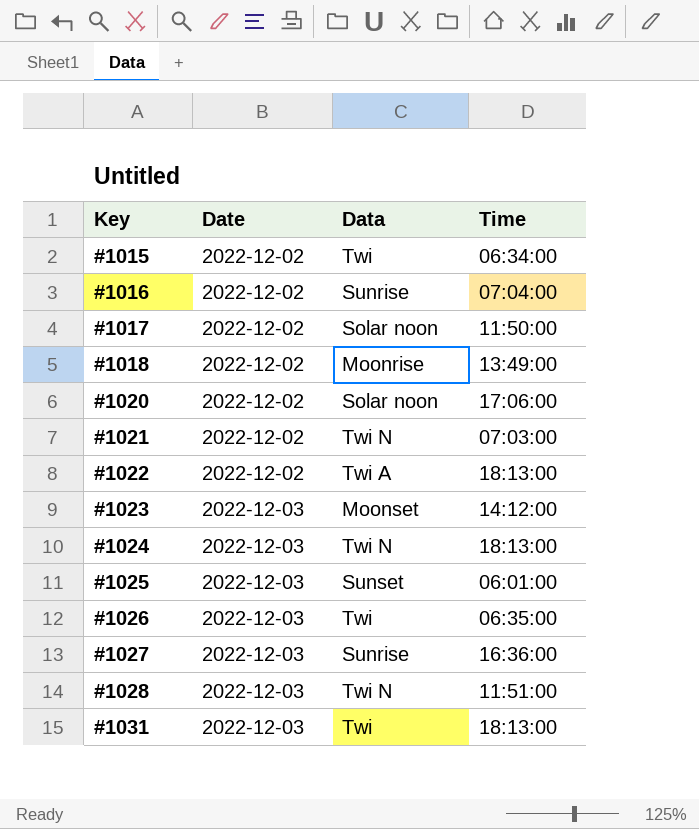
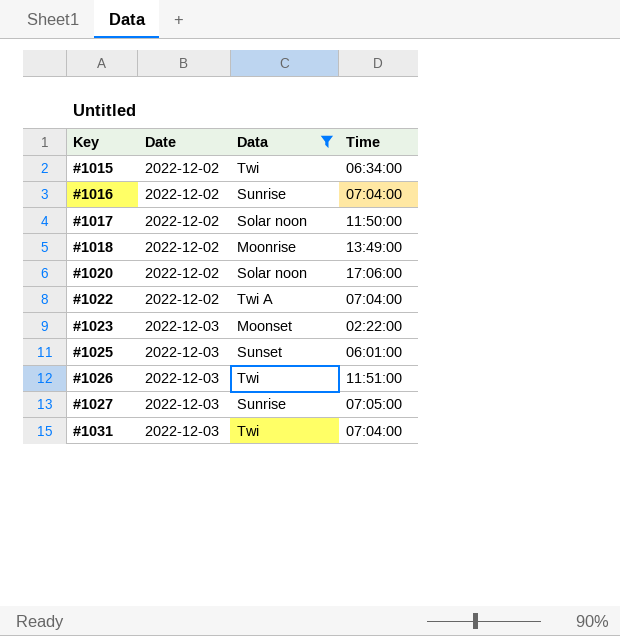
filter: none -> Data != Twi N
#1022 | Time: 18:13:00 -> 07:04:00
#1023 | Time: 14:12:00 -> 02:22:00
#1026 | Time: 06:35:00 -> 11:51:00
#1027 | Time: 16:36:00 -> 07:05:00
#1031 | Time: 18:13:00 -> 07:04:00

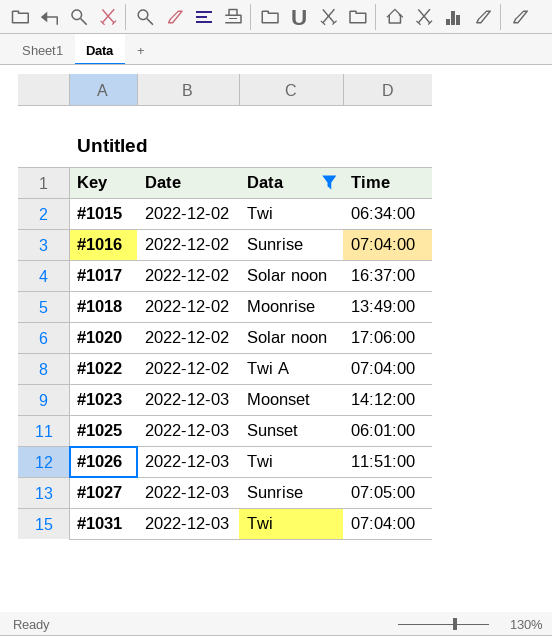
#1017 | Time: 11:50:00 -> 16:37:00
#1023 | Time: 02:22:00 -> 14:12:00

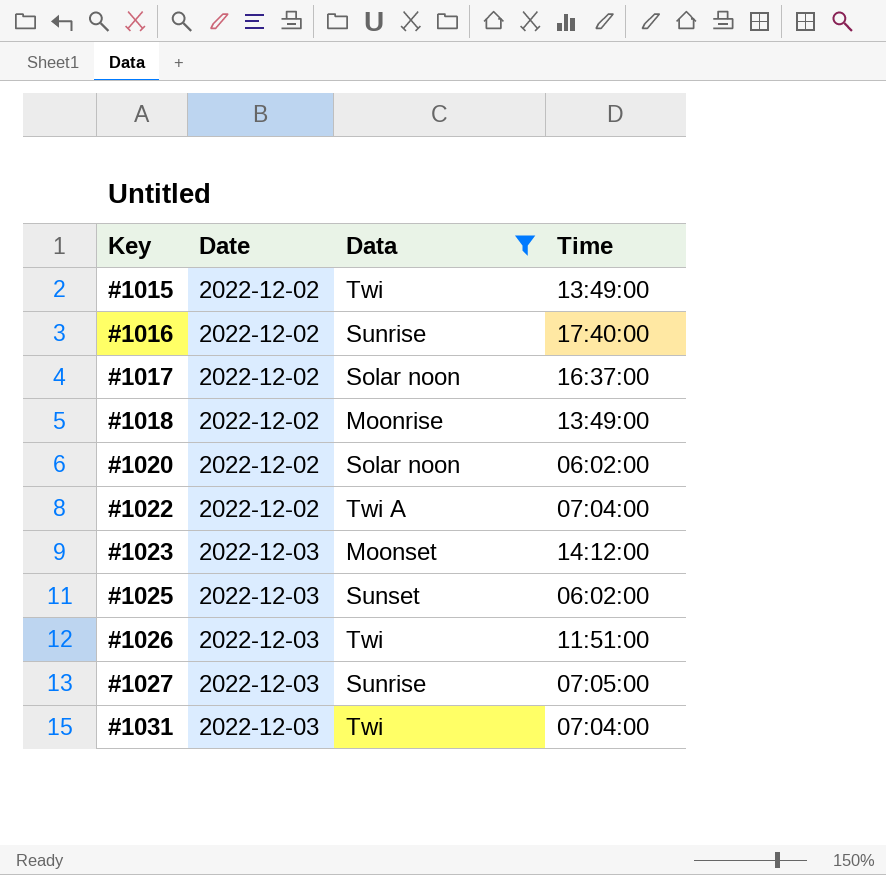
#1015 | Time: 06:34:00 -> 13:49:00
#1016 | Time: 07:04:00 -> 17:40:00
#1020 | Time: 17:06:00 -> 06:02:00
#1025 | Time: 06:01:00 -> 06:02:00

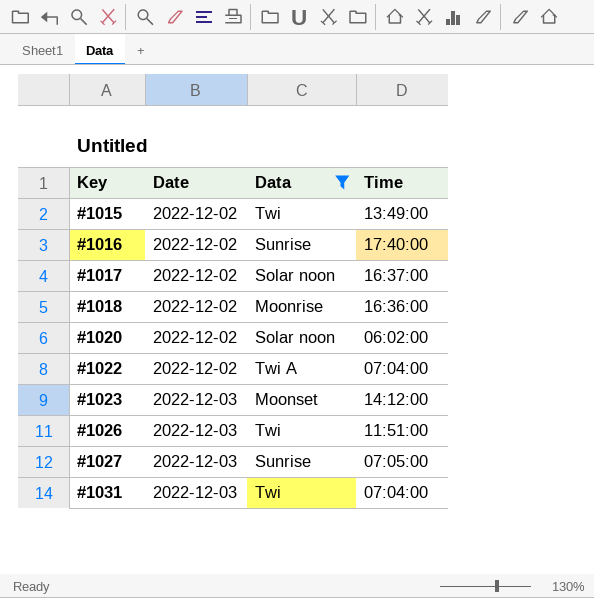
row #1025: 2022-12-03 | Sunset | 06:02:00 -> none
#1018 | Time: 13:49:00 -> 16:36:00

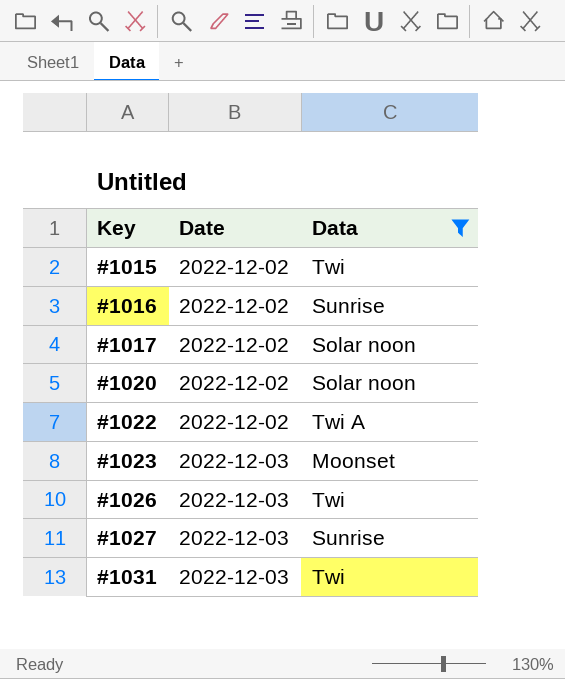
column Time | position: 4 -> none
row #1018: 2022-12-02 | Moonrise | 16:36:00 -> none

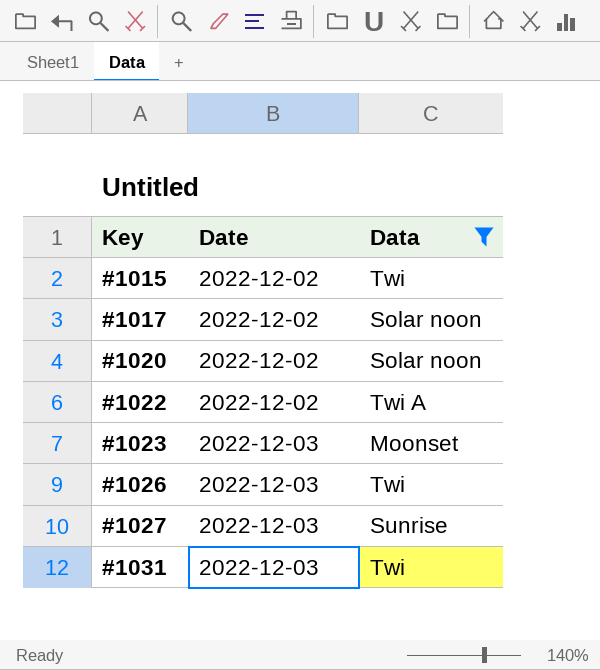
row #1016: 2022-12-02 | Sunrise -> none

